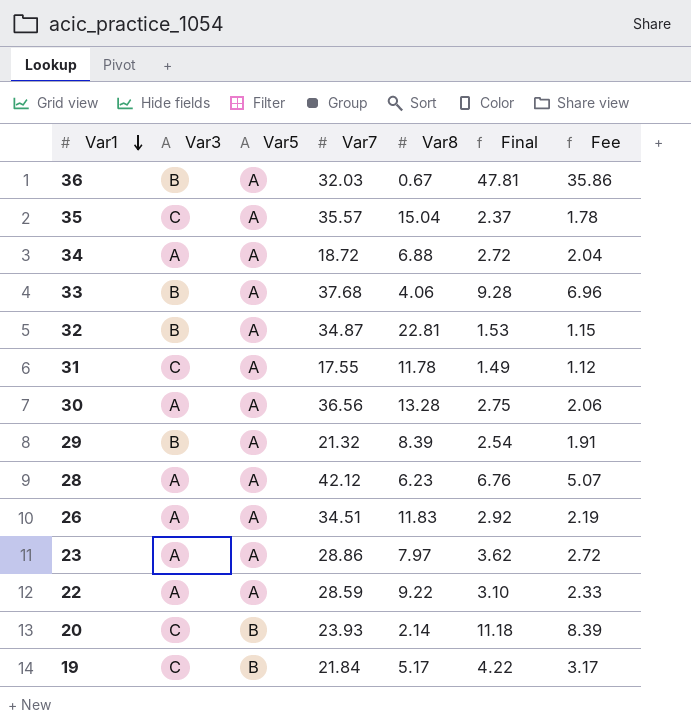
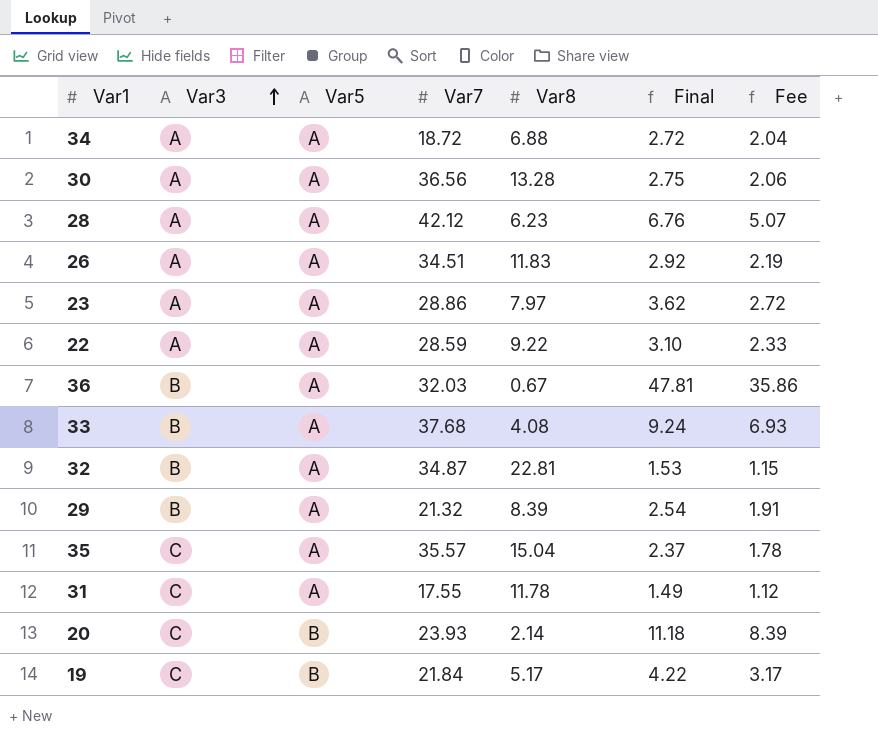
row order: Var1 descending -> Var3 ascending
33 | Var8: 4.06 -> 4.08
33 | Final: 9.28 -> 9.24
33 | Fee: 6.96 -> 6.93

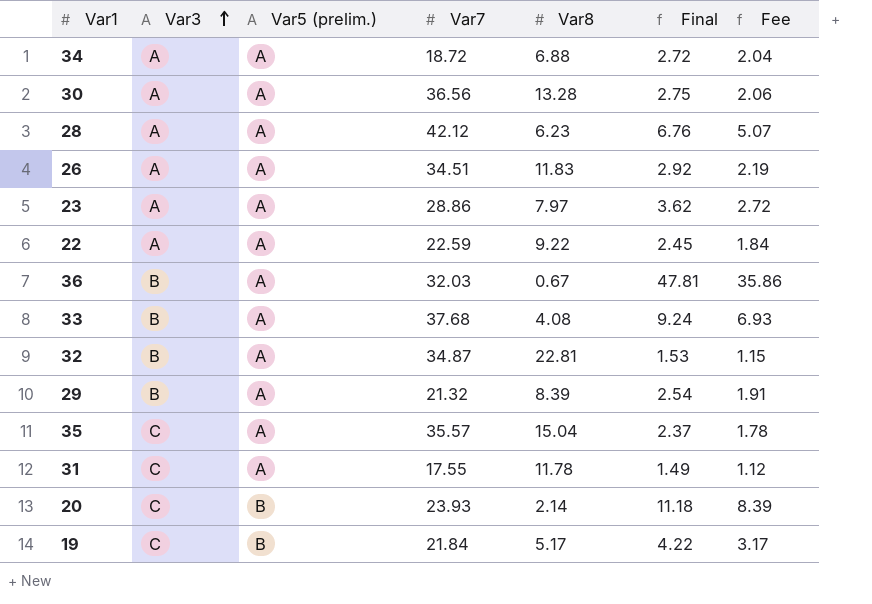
column name: Var5 -> Var5 (prelim.)
22 | Var7: 28.59 -> 22.59
22 | Final: 3.10 -> 2.45
22 | Fee: 2.33 -> 1.84

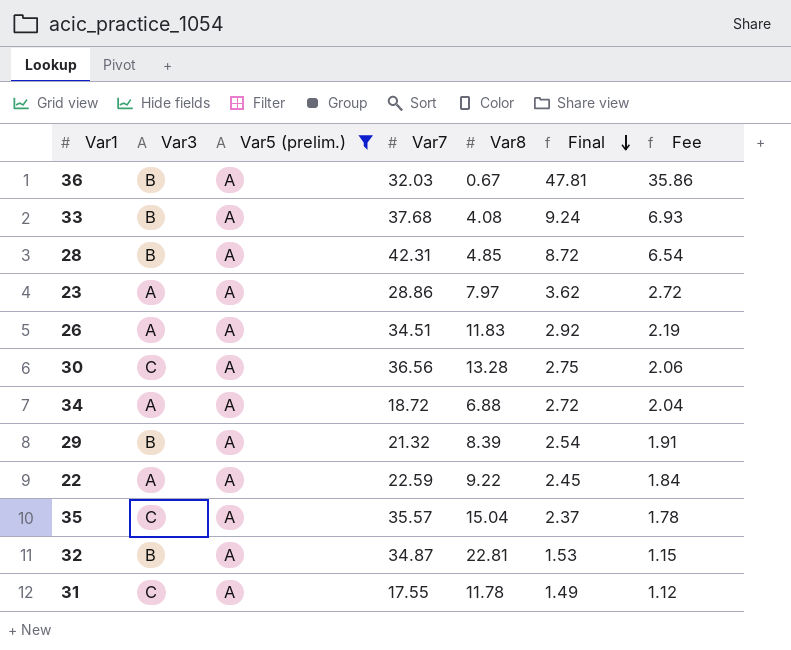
filter: none -> Var5 (prelim.) = A
row order: Var3 ascending -> Final descending
28 | Var3: A -> B
28 | Var7: 42.12 -> 42.31
28 | Var8: 6.23 -> 4.85
28 | Final: 6.76 -> 8.72
28 | Fee: 5.07 -> 6.54
30 | Var3: A -> C

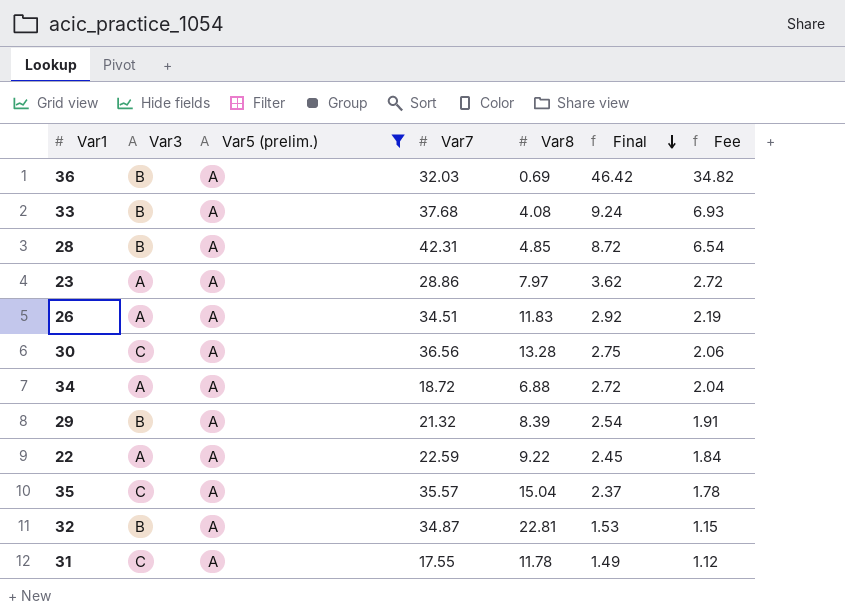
36 | Var8: 0.67 -> 0.69
36 | Final: 47.81 -> 46.42
36 | Fee: 35.86 -> 34.82

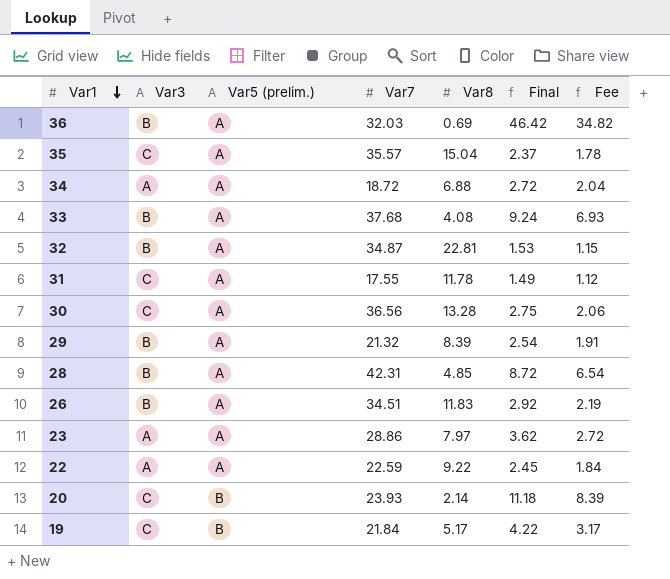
filter: Var5 (prelim.) = A -> none
row order: Final descending -> Var1 descending
26 | Var3: A -> B

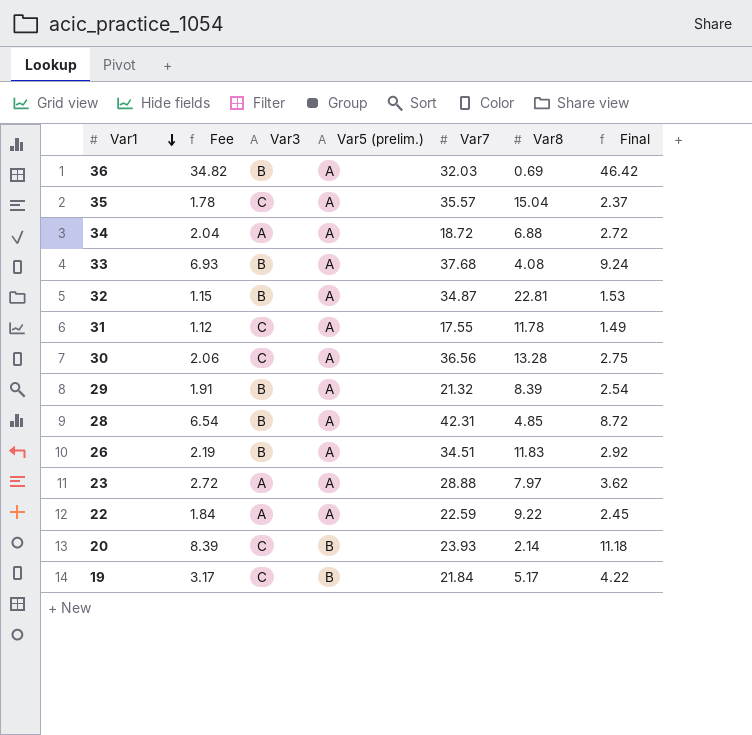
column Fee | position: 7 -> 2
23 | Var7: 28.86 -> 28.88

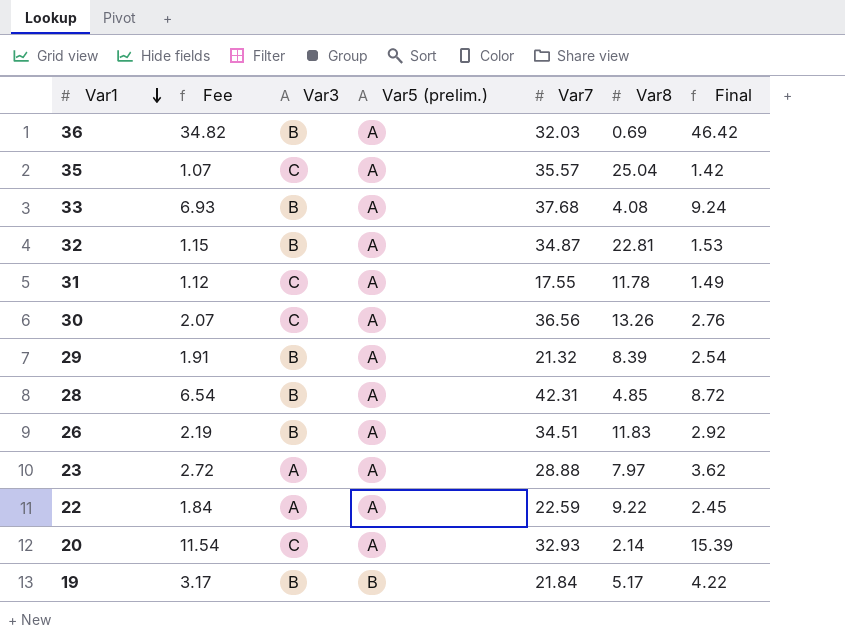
row 34: 2.04 | A | A | 18.72 | 6.88 | 2.72 -> none
35 | Fee: 1.78 -> 1.07
35 | Var8: 15.04 -> 25.04
35 | Final: 2.37 -> 1.42
30 | Fee: 2.06 -> 2.07
30 | Var8: 13.28 -> 13.26
30 | Final: 2.75 -> 2.76
20 | Fee: 8.39 -> 11.54
20 | Var5 (prelim.): B -> A
20 | Var7: 23.93 -> 32.93
20 | Final: 11.18 -> 15.39
19 | Var3: C -> B

